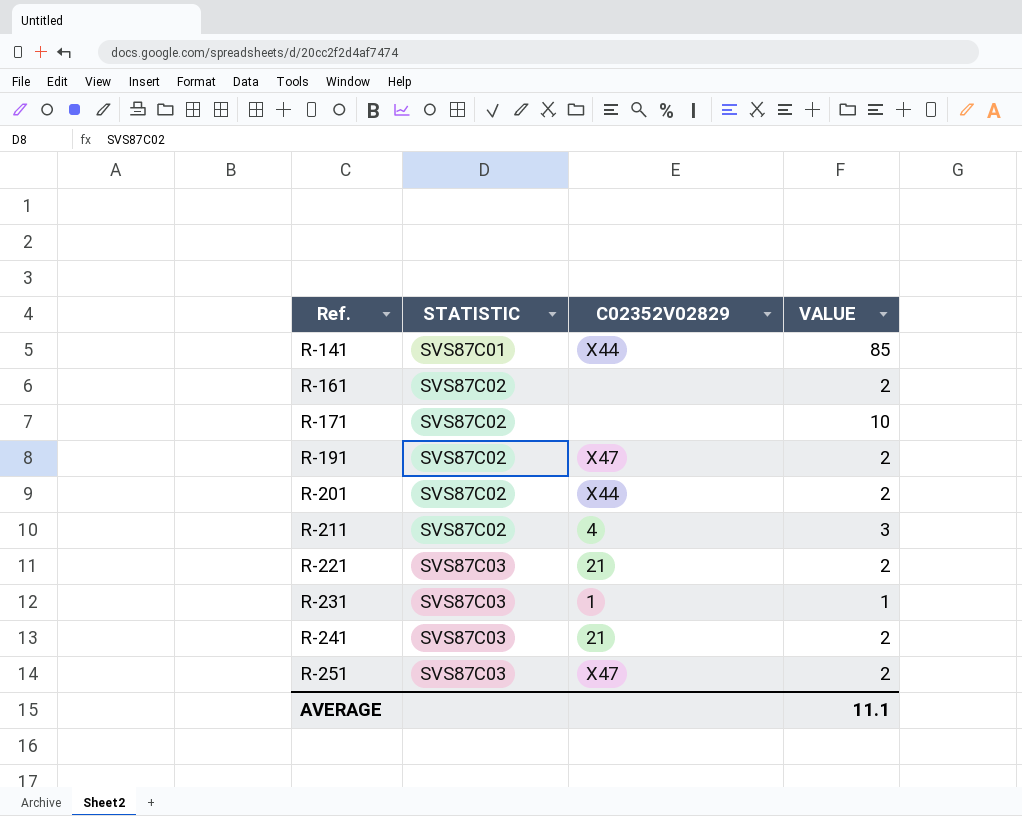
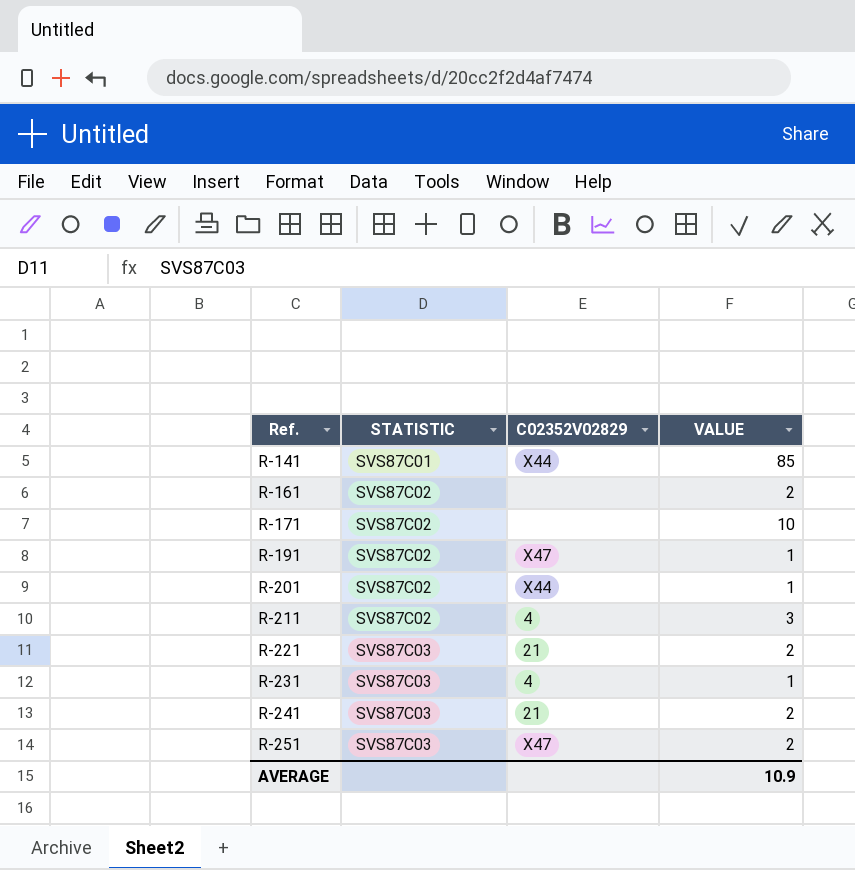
R-191 | VALUE: 2 -> 1
R-201 | VALUE: 2 -> 1
R-231 | C02352V02829: 1 -> 4
AVERAGE | VALUE: 11.1 -> 10.9

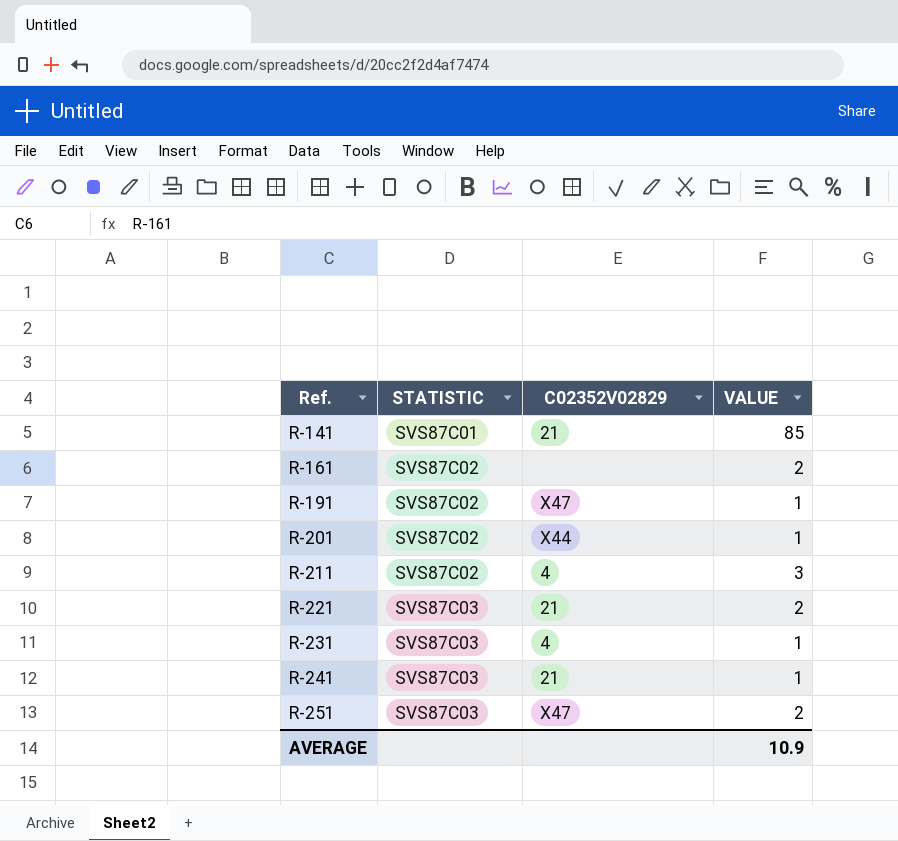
row R-171: SVS87C02 | none | 10 -> none
R-141 | C02352V02829: X44 -> 21
R-241 | VALUE: 2 -> 1

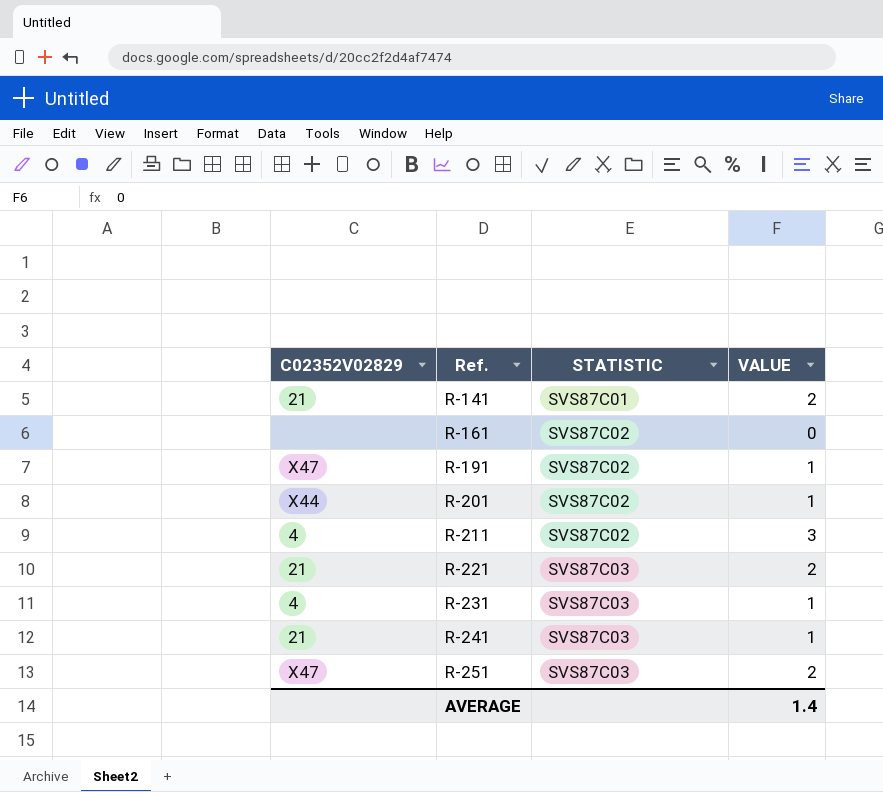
column C02352V02829 | position: 3 -> 1
R-141 | VALUE: 85 -> 2
R-161 | VALUE: 2 -> 0
AVERAGE | VALUE: 10.9 -> 1.4

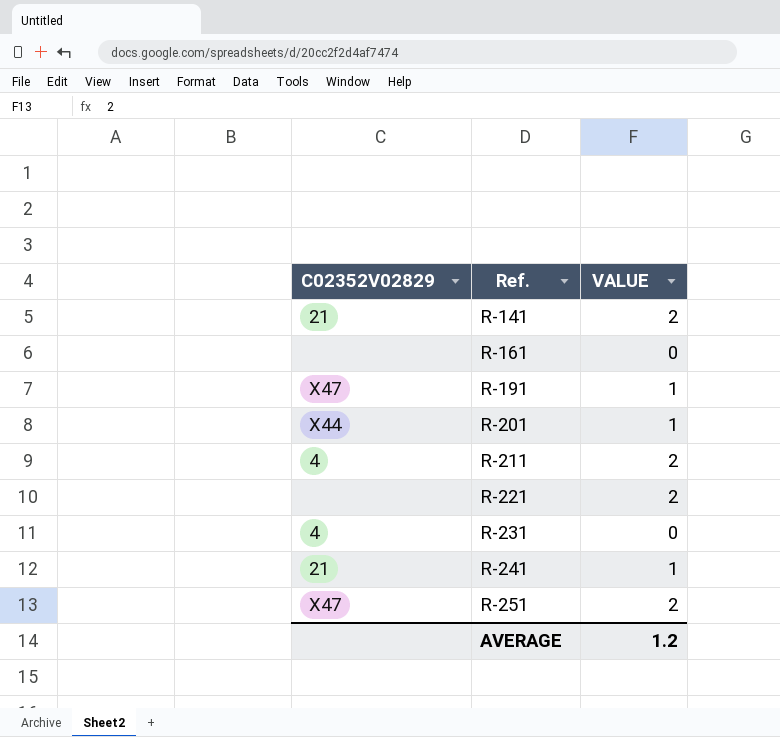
column STATISTIC | position: 3 -> none
R-211 | VALUE: 3 -> 2
R-221 | C02352V02829: 21 -> none
R-231 | VALUE: 1 -> 0
AVERAGE | VALUE: 1.4 -> 1.2

